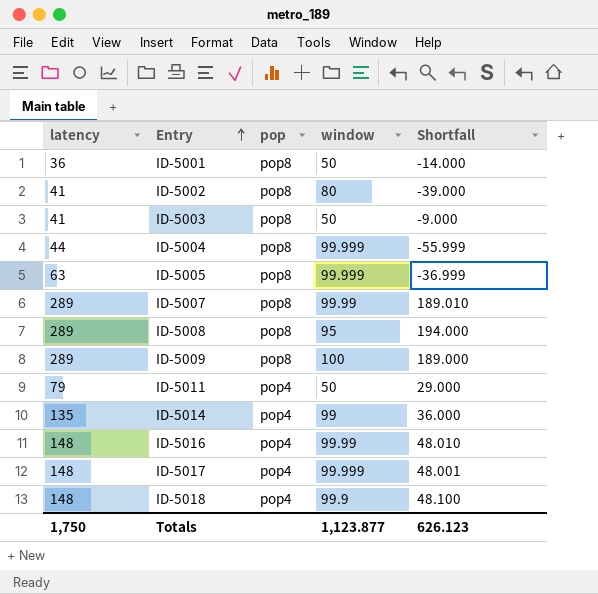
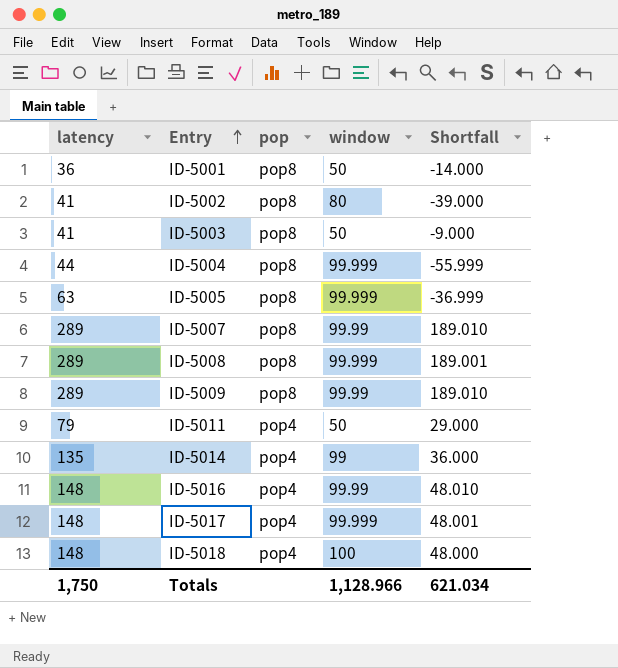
ID-5008 | window: 95 -> 99.999
ID-5008 | Shortfall: 194.000 -> 189.001
ID-5009 | window: 100 -> 99.99
ID-5009 | Shortfall: 189.000 -> 189.010
ID-5018 | window: 99.9 -> 100
ID-5018 | Shortfall: 48.100 -> 48.000
Totals | window: 1,123.877 -> 1,128.966
Totals | Shortfall: 626.123 -> 621.034

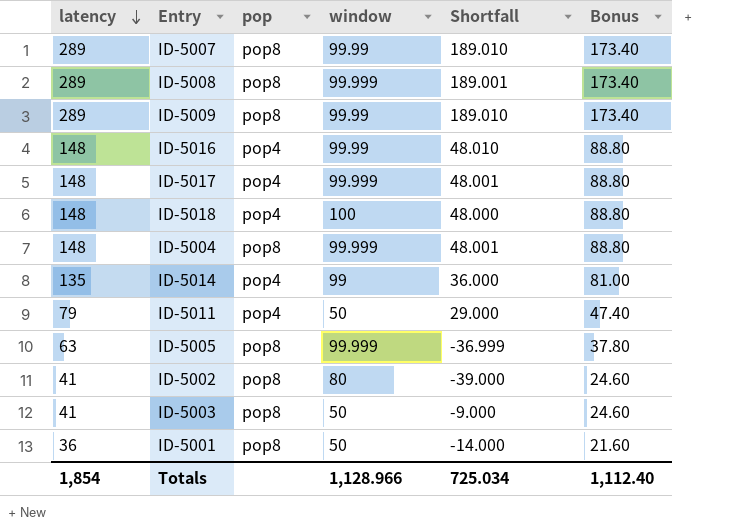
row order: Entry ascending -> latency descending
column Bonus | formula: none -> [latency] * 0.6
ID-5004 | latency: 44 -> 148
ID-5004 | Shortfall: -55.999 -> 48.001
Totals | latency: 1,750 -> 1,854
Totals | Shortfall: 621.034 -> 725.034

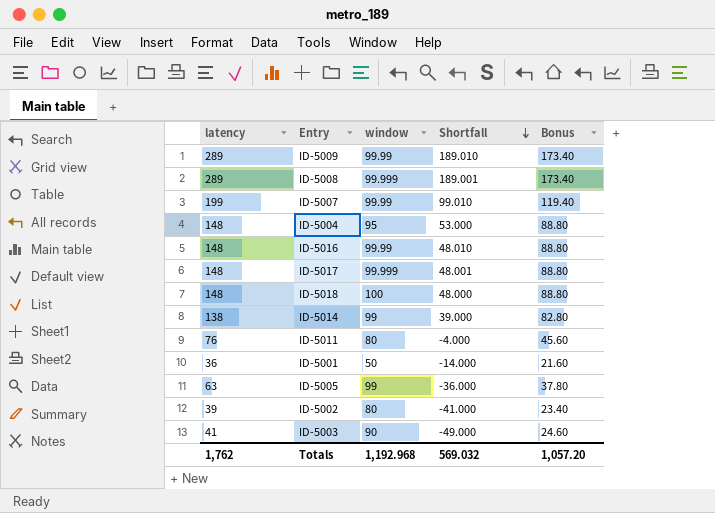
row order: latency descending -> Shortfall descending
column pop | position: 3 -> none
ID-5007 | latency: 289 -> 199
ID-5007 | Shortfall: 189.010 -> 99.010
ID-5007 | Bonus: 173.40 -> 119.40
ID-5004 | window: 99.999 -> 95
ID-5004 | Shortfall: 48.001 -> 53.000
ID-5014 | latency: 135 -> 138
ID-5014 | Shortfall: 36.000 -> 39.000
ID-5014 | Bonus: 81.00 -> 82.80
ID-5011 | latency: 79 -> 76
ID-5011 | window: 50 -> 80
ID-5011 | Shortfall: 29.000 -> -4.000
ID-5011 | Bonus: 47.40 -> 45.60
ID-5005 | window: 99.999 -> 99
ID-5005 | Shortfall: -36.999 -> -36.000
ID-5002 | latency: 41 -> 39
ID-5002 | Shortfall: -39.000 -> -41.000
ID-5002 | Bonus: 24.60 -> 23.40
ID-5003 | window: 50 -> 90
ID-5003 | Shortfall: -9.000 -> -49.000
Totals | latency: 1,854 -> 1,762
Totals | window: 1,128.966 -> 1,192.968
Totals | Shortfall: 725.034 -> 569.032
Totals | Bonus: 1,112.40 -> 1,057.20

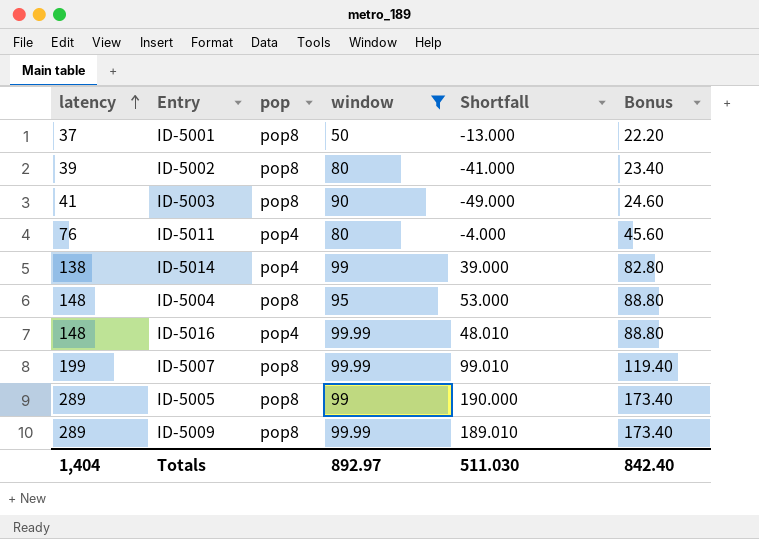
filter: none -> window <= 99.99
row order: Shortfall descending -> latency ascending
column pop | position: none -> 3
ID-5001 | latency: 36 -> 37
ID-5001 | Shortfall: -14.000 -> -13.000
ID-5001 | Bonus: 21.60 -> 22.20
ID-5005 | latency: 63 -> 289
ID-5005 | Shortfall: -36.000 -> 190.000
ID-5005 | Bonus: 37.80 -> 173.40
Totals | latency: 1,762 -> 1,404
Totals | window: 1,192.968 -> 892.97
Totals | Shortfall: 569.032 -> 511.030
Totals | Bonus: 1,057.20 -> 842.40

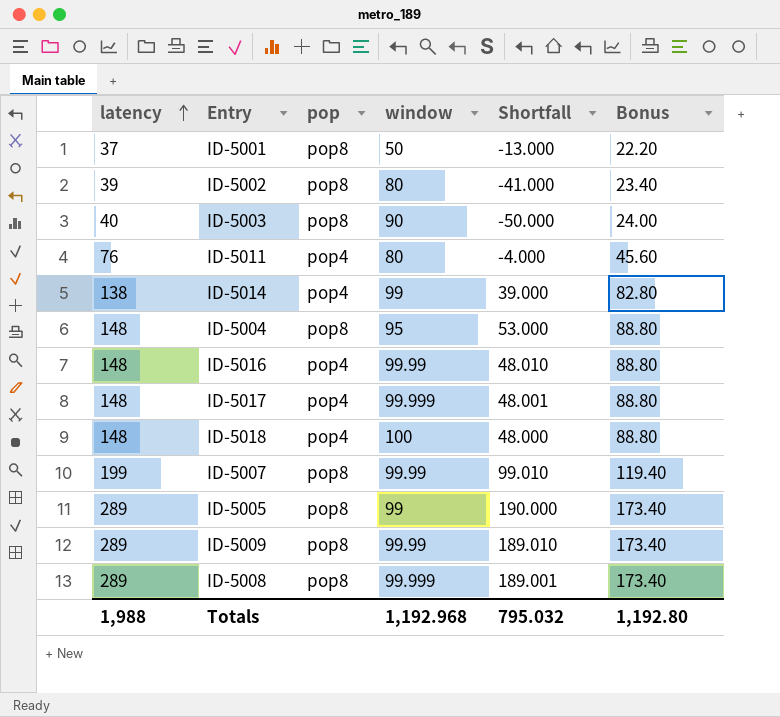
filter: window <= 99.99 -> none
ID-5003 | latency: 41 -> 40
ID-5003 | Shortfall: -49.000 -> -50.000
ID-5003 | Bonus: 24.60 -> 24.00
Totals | latency: 1,404 -> 1,988
Totals | window: 892.97 -> 1,192.968
Totals | Shortfall: 511.030 -> 795.032
Totals | Bonus: 842.40 -> 1,192.80

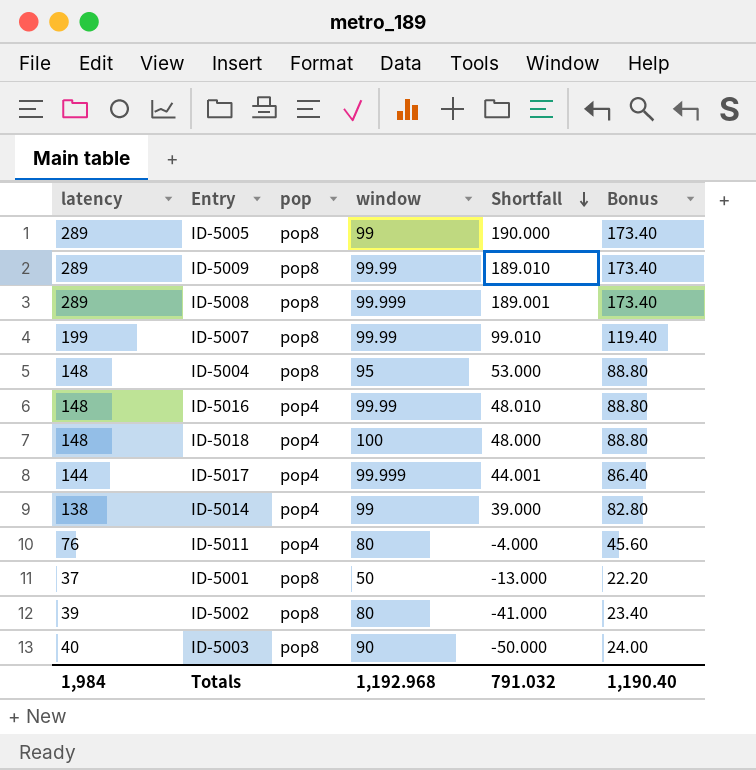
row order: latency ascending -> Shortfall descending
ID-5017 | latency: 148 -> 144
ID-5017 | Shortfall: 48.001 -> 44.001
ID-5017 | Bonus: 88.80 -> 86.40
Totals | latency: 1,988 -> 1,984
Totals | Shortfall: 795.032 -> 791.032
Totals | Bonus: 1,192.80 -> 1,190.40

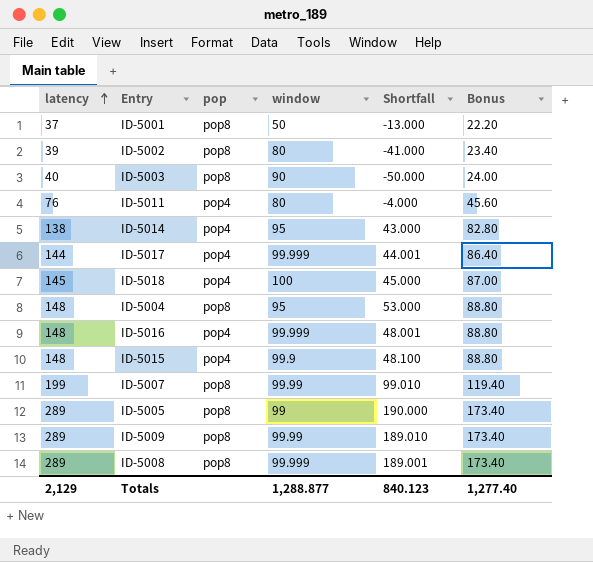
row order: Shortfall descending -> latency ascending
ID-5014 | window: 99 -> 95
ID-5014 | Shortfall: 39.000 -> 43.000
ID-5018 | latency: 148 -> 145
ID-5018 | Shortfall: 48.000 -> 45.000
ID-5018 | Bonus: 88.80 -> 87.00
ID-5016 | window: 99.99 -> 99.999
ID-5016 | Shortfall: 48.010 -> 48.001
row ID-5015: none -> 148 | pop4 | 99.9 | 48.100 | 88.80
Totals | latency: 1,984 -> 2,129
Totals | window: 1,192.968 -> 1,288.877
Totals | Shortfall: 791.032 -> 840.123
Totals | Bonus: 1,190.40 -> 1,277.40

